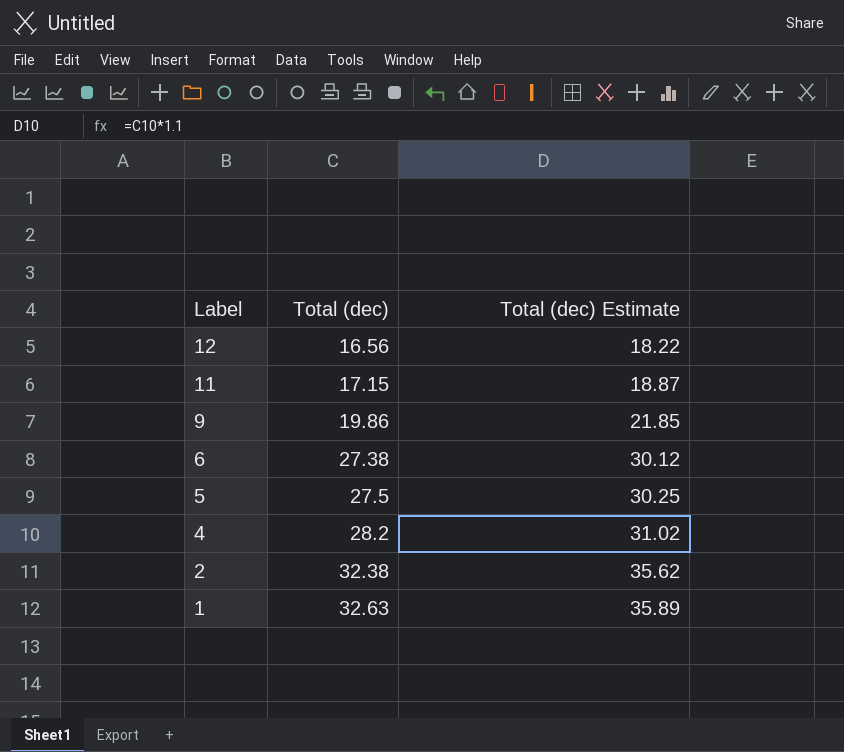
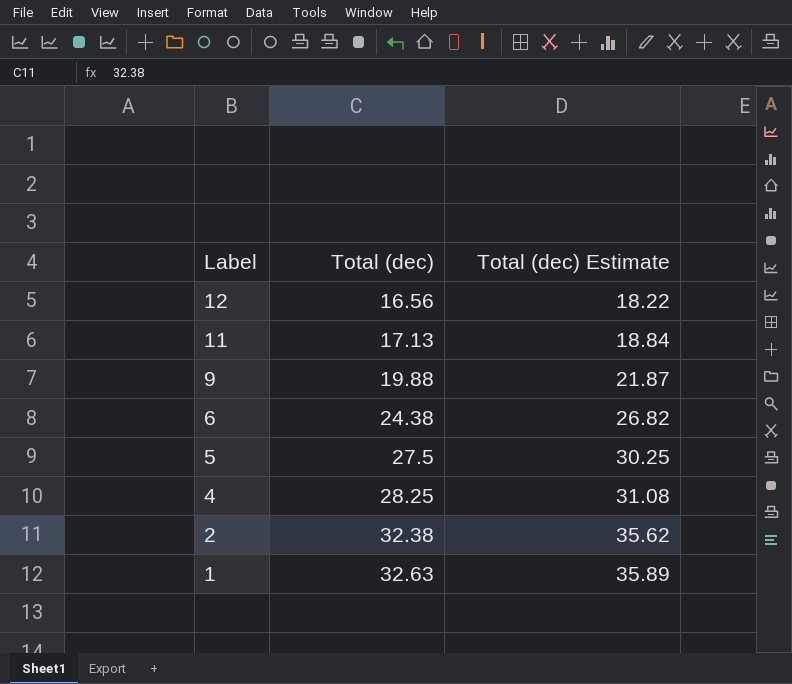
11 | Total (dec): 17.15 -> 17.13
11 | Total (dec) Estimate: 18.87 -> 18.84
9 | Total (dec): 19.86 -> 19.88
9 | Total (dec) Estimate: 21.85 -> 21.87
6 | Total (dec): 27.38 -> 24.38
6 | Total (dec) Estimate: 30.12 -> 26.82
4 | Total (dec): 28.2 -> 28.25
4 | Total (dec) Estimate: 31.02 -> 31.08

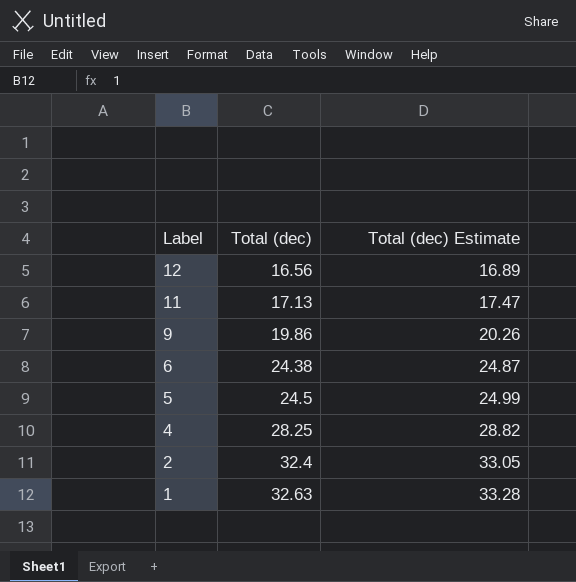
column Total (dec) Estimate | formula: [Total (dec)] * 1.1 -> [Total (dec)] * 1.02
9 | Total (dec): 19.88 -> 19.86
5 | Total (dec): 27.5 -> 24.5
2 | Total (dec): 32.38 -> 32.4

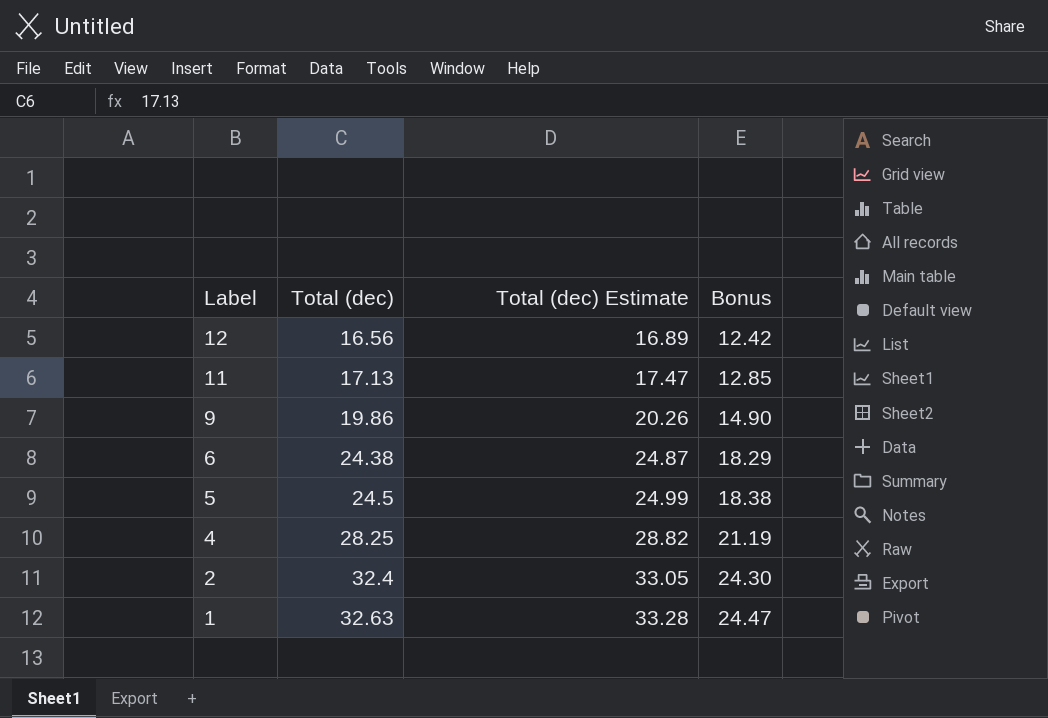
column Bonus | formula: none -> [Total (dec)] * 0.75

